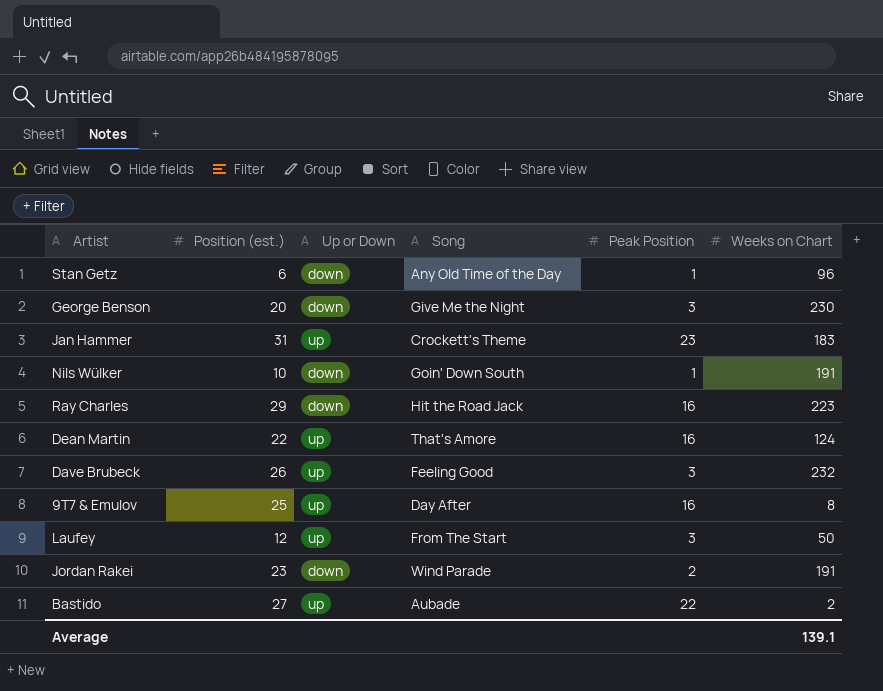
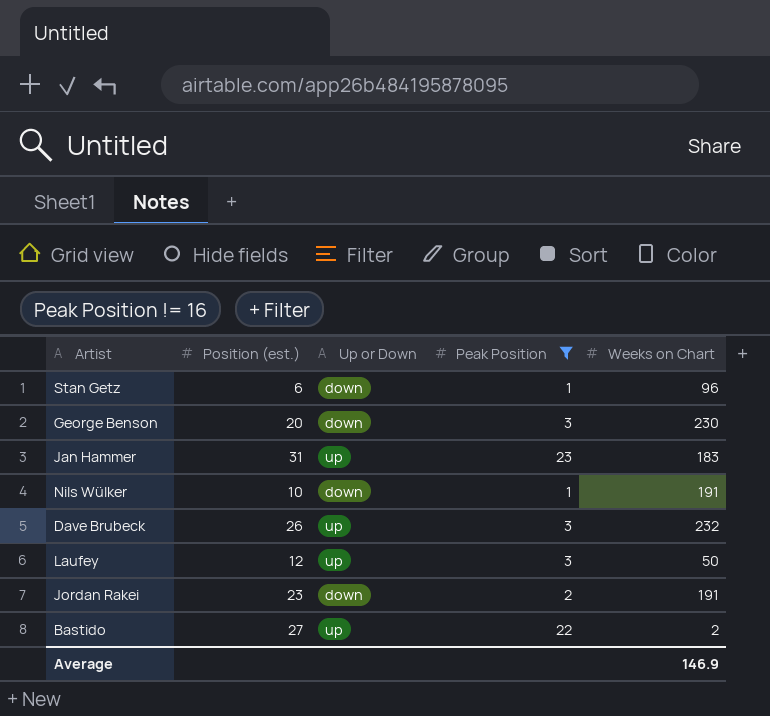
filter: none -> Peak Position != 16
column Song | position: 4 -> none
Average | Weeks on Chart: 139.1 -> 146.9

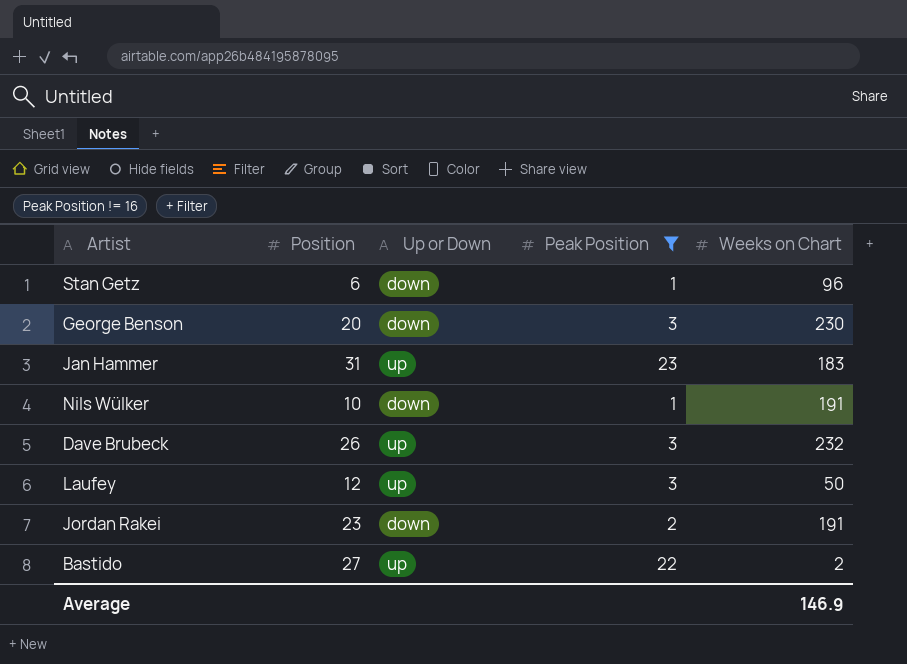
column name: Position (est.) -> Position

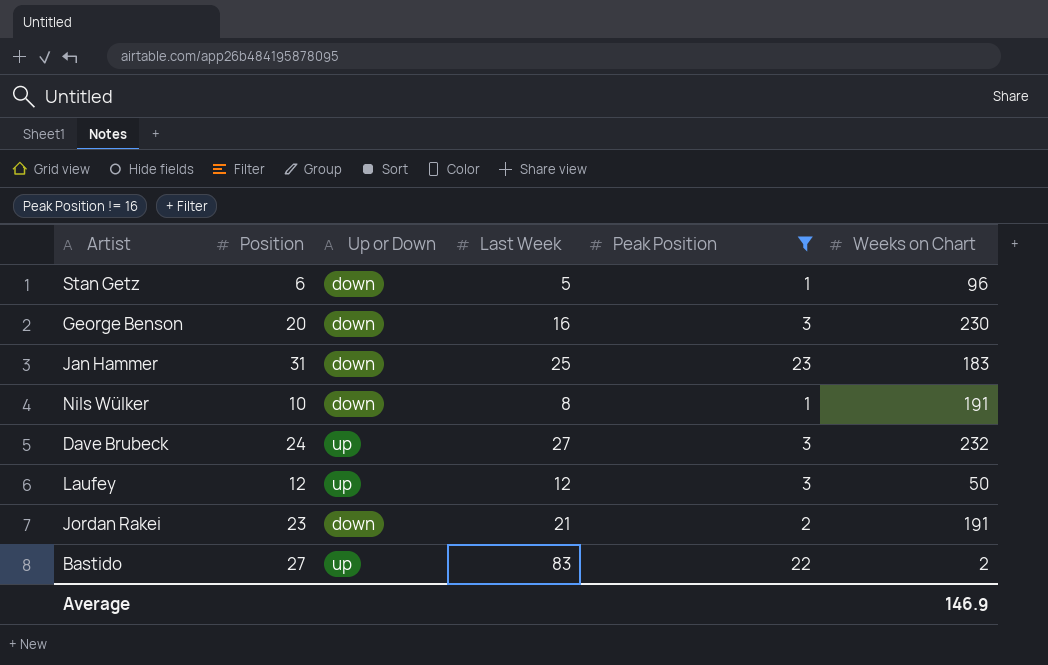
column Last Week | position: none -> 4
Jan Hammer | Up or Down: up -> down
Dave Brubeck | Position: 26 -> 24

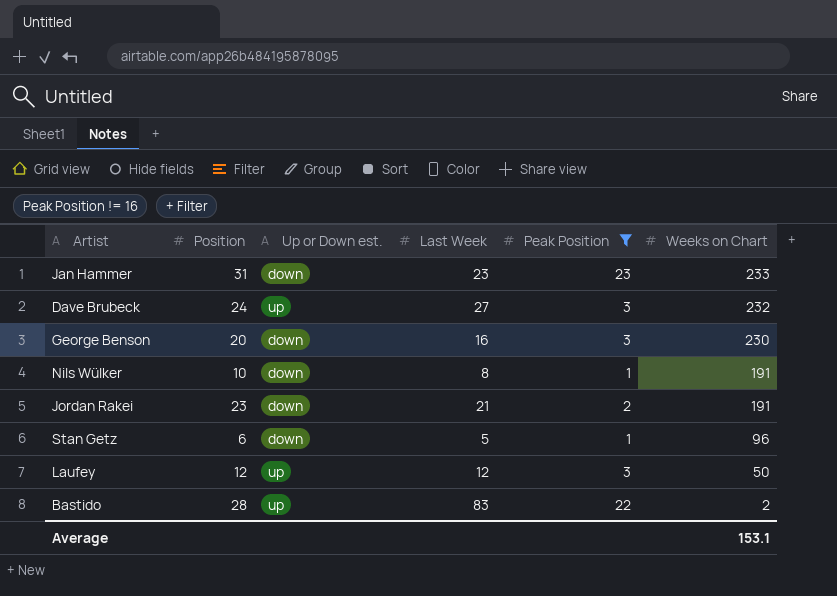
row order: none -> Weeks on Chart descending
column name: Up or Down -> Up or Down est.
Jan Hammer | Last Week: 25 -> 23
Jan Hammer | Weeks on Chart: 183 -> 233
Bastido | Position: 27 -> 28
Average | Weeks on Chart: 146.9 -> 153.1

